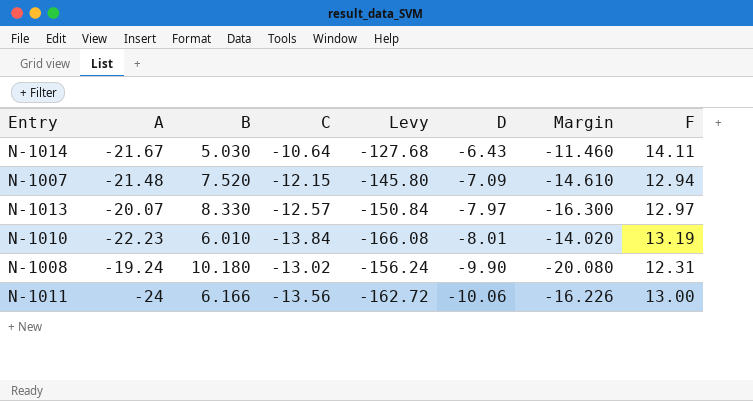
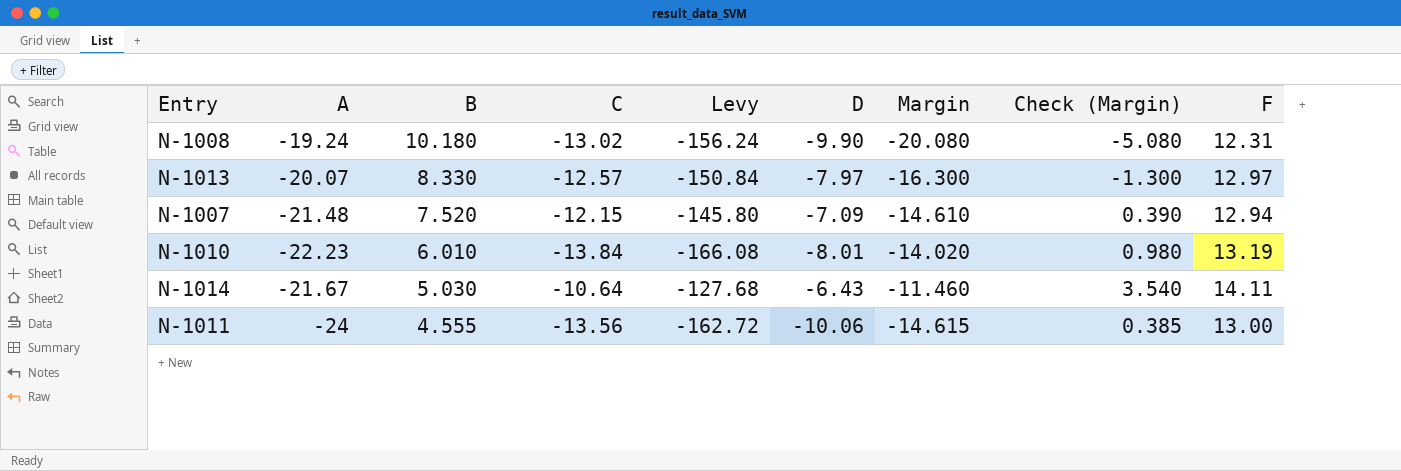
row order: D descending -> B descending
column Check (Margin) | formula: none -> [Margin] + 15
N-1011 | B: 6.166 -> 4.555
N-1011 | Margin: -16.226 -> -14.615

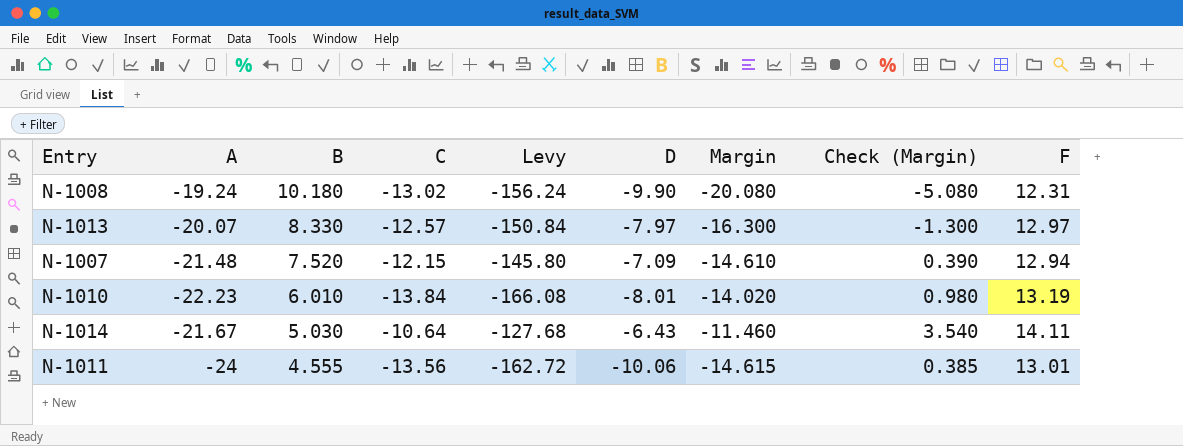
N-1011 | F: 13.00 -> 13.01

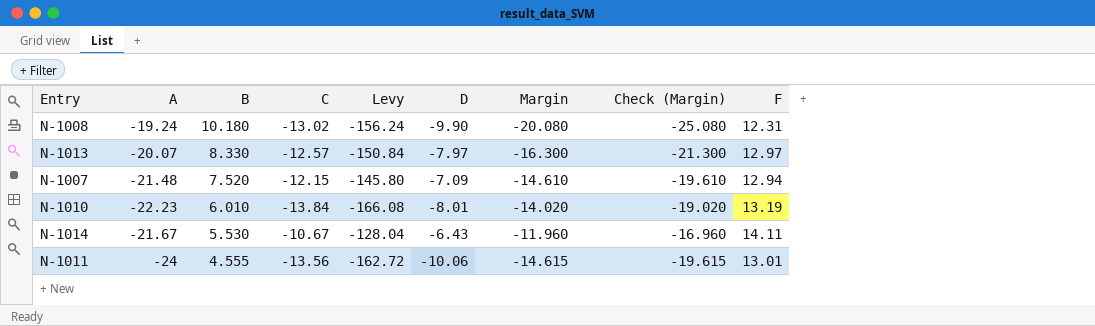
column Check (Margin) | formula: [Margin] + 15 -> [Margin] - 5
N-1014 | B: 5.030 -> 5.530
N-1014 | C: -10.64 -> -10.67
N-1014 | Levy: -127.68 -> -128.04
N-1014 | Margin: -11.460 -> -11.960

